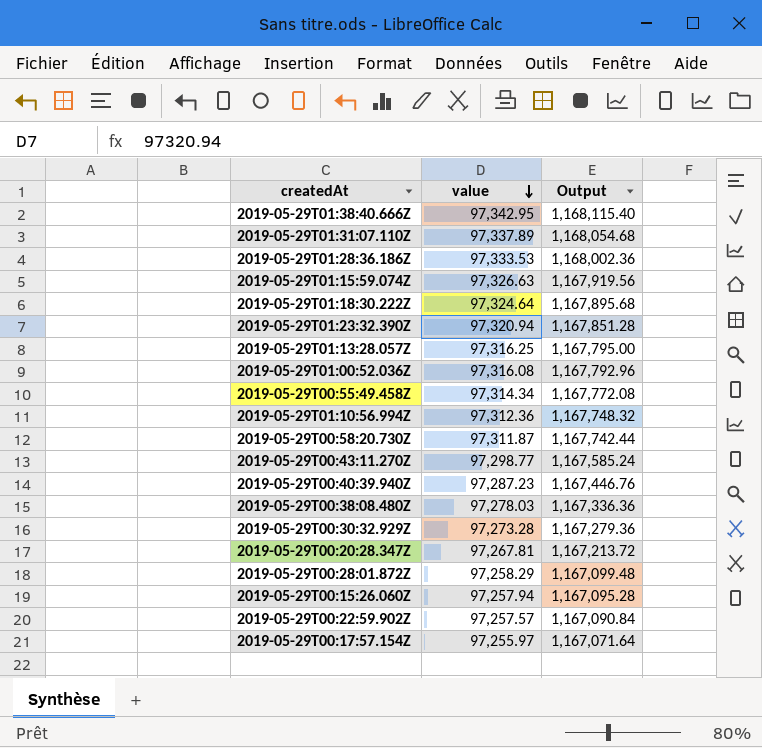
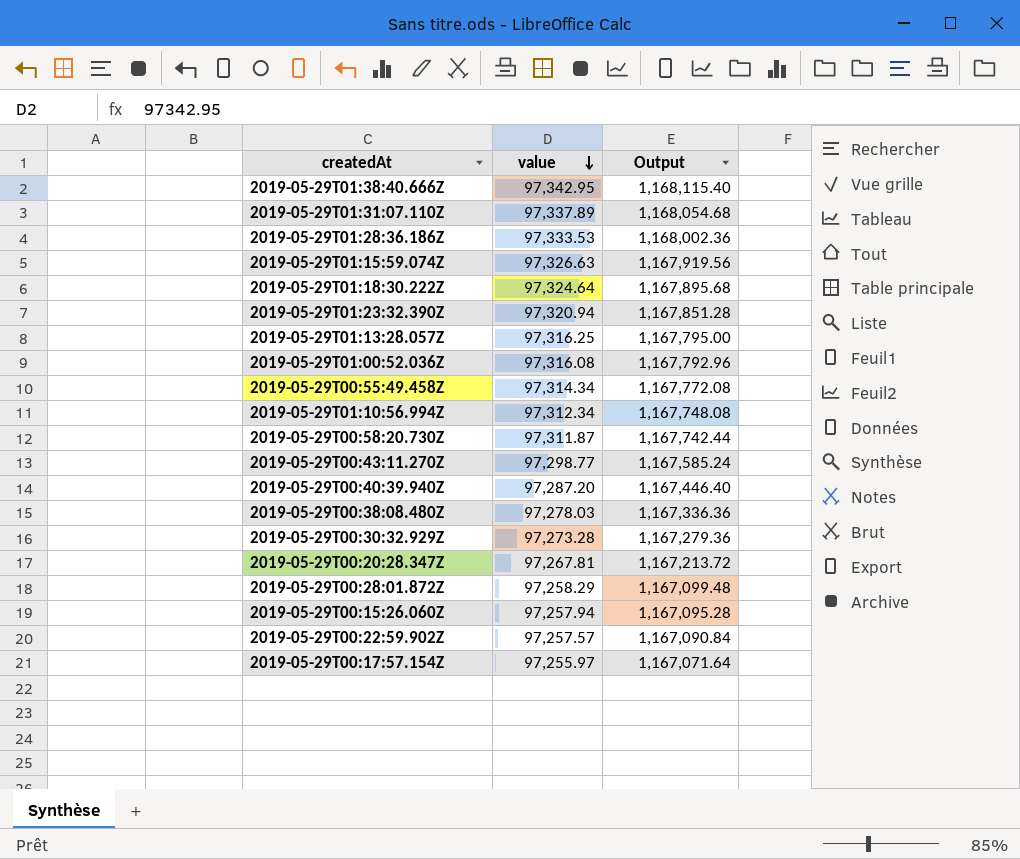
2019-05-29T01:10:56.994Z | value: 97,312.36 -> 97,312.34
2019-05-29T01:10:56.994Z | Output: 1,167,748.32 -> 1,167,748.08
2019-05-29T00:40:39.940Z | value: 97,287.23 -> 97,287.20
2019-05-29T00:40:39.940Z | Output: 1,167,446.76 -> 1,167,446.40

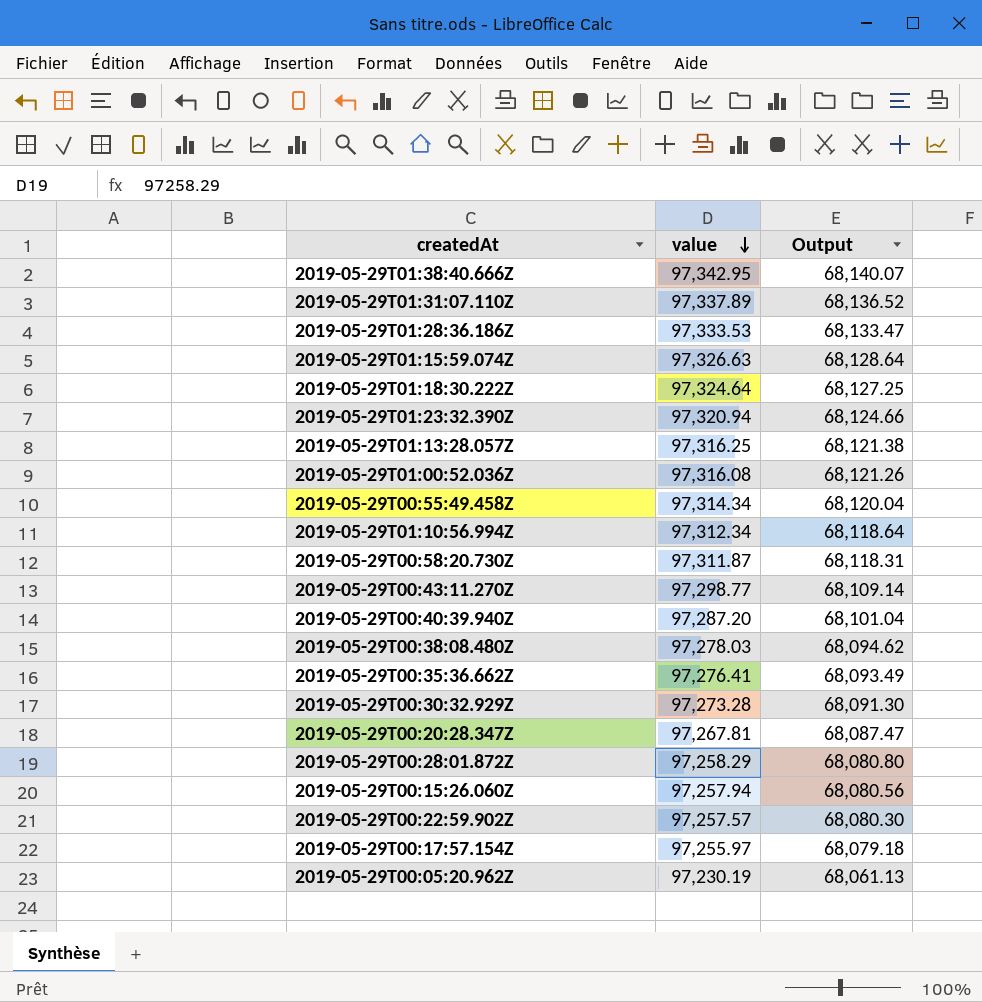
column Output | formula: [value] * 12 -> [value] * 0.7
row 2019-05-29T00:35:36.662Z: none -> 97,276.41 | 68,093.49
row 2019-05-29T00:05:20.962Z: none -> 97,230.19 | 68,061.13

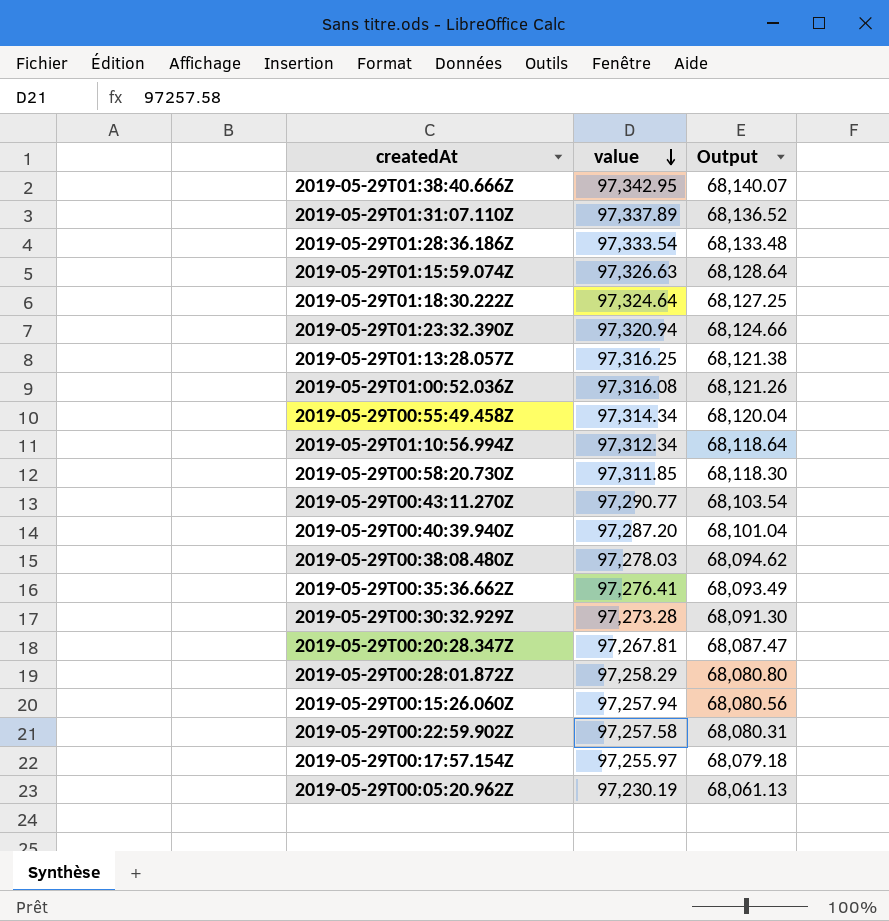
2019-05-29T01:28:36.186Z | value: 97,333.53 -> 97,333.54
2019-05-29T01:28:36.186Z | Output: 68,133.47 -> 68,133.48
2019-05-29T00:58:20.730Z | value: 97,311.87 -> 97,311.85
2019-05-29T00:58:20.730Z | Output: 68,118.31 -> 68,118.30
2019-05-29T00:43:11.270Z | value: 97,298.77 -> 97,290.77
2019-05-29T00:43:11.270Z | Output: 68,109.14 -> 68,103.54
2019-05-29T00:22:59.902Z | value: 97,257.57 -> 97,257.58
2019-05-29T00:22:59.902Z | Output: 68,080.30 -> 68,080.31

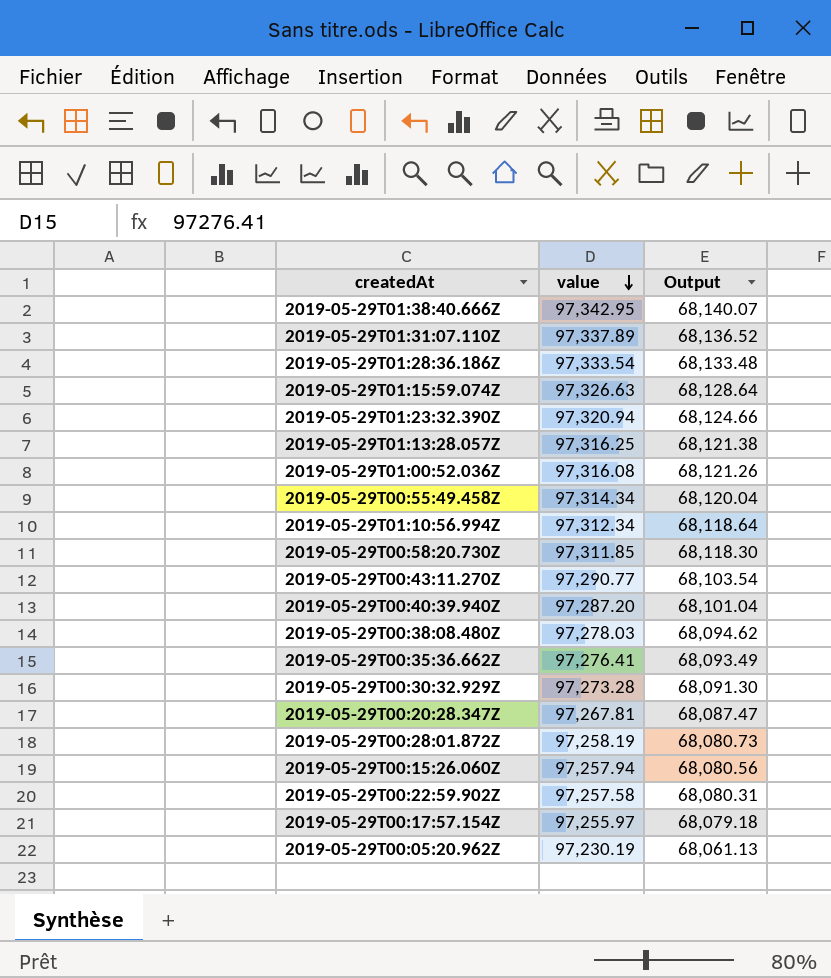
row 2019-05-29T01:18:30.222Z: 97,324.64 | 68,127.25 -> none
2019-05-29T00:28:01.872Z | value: 97,258.29 -> 97,258.19
2019-05-29T00:28:01.872Z | Output: 68,080.80 -> 68,080.73

